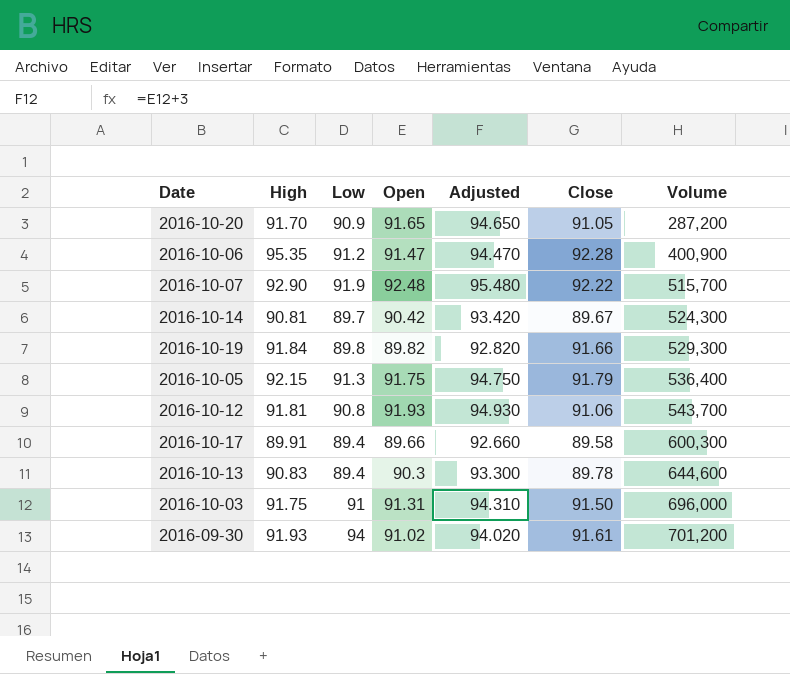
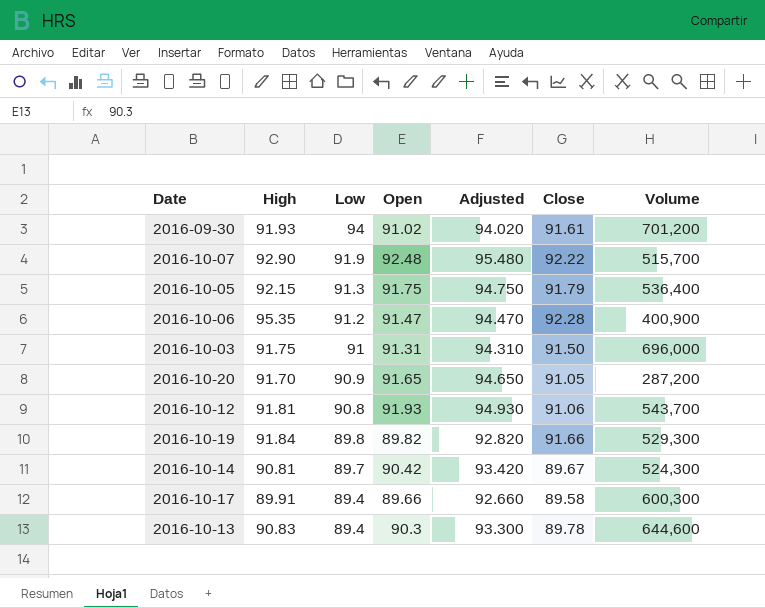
row order: Volume ascending -> Low descending

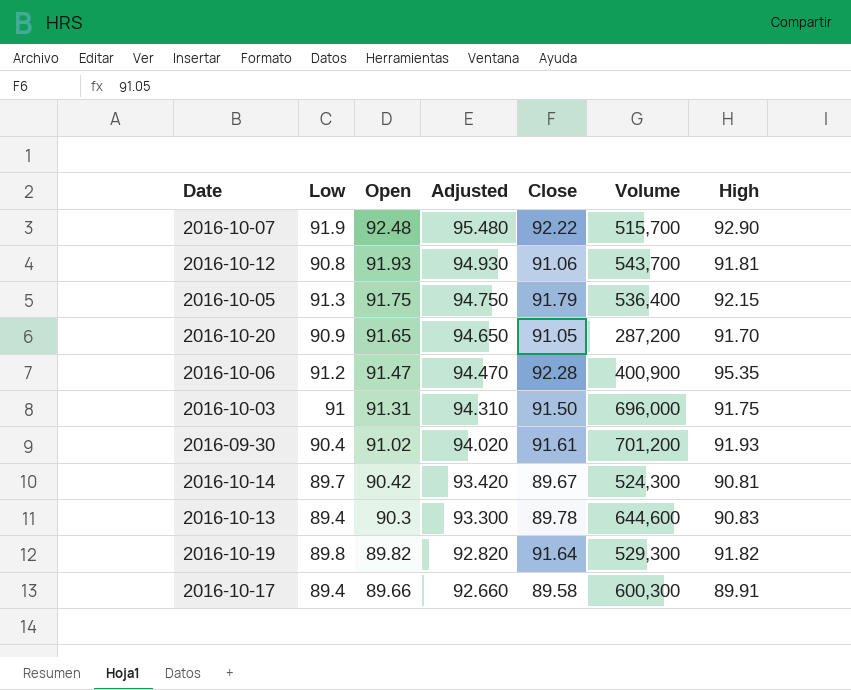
row order: Low descending -> Open descending
column High | position: 2 -> 7
2016-09-30 | Low: 94 -> 90.4
2016-10-19 | Close: 91.66 -> 91.64
2016-10-19 | High: 91.84 -> 91.82

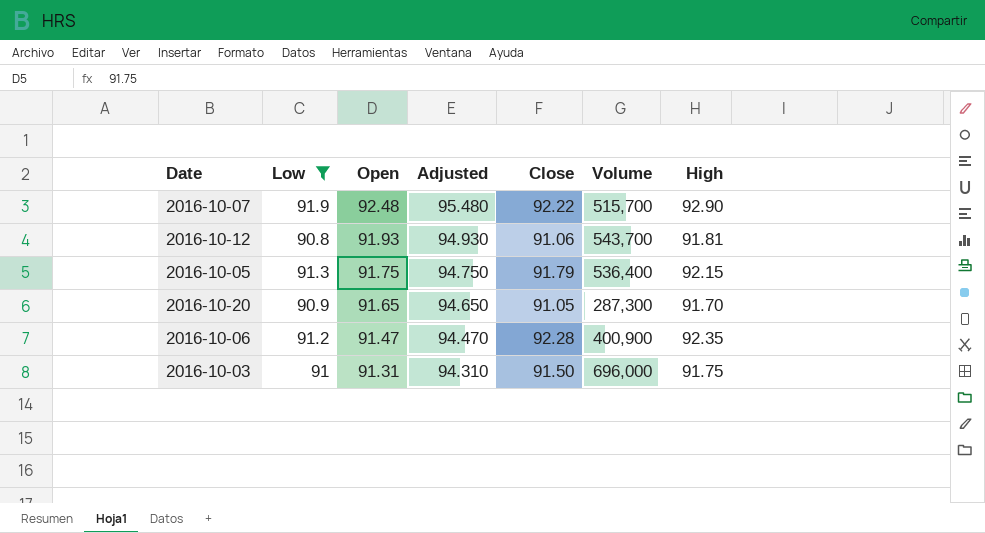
filter: none -> Low >= 90.8
2016-10-20 | Volume: 287,200 -> 287,300
2016-10-06 | High: 95.35 -> 92.35

